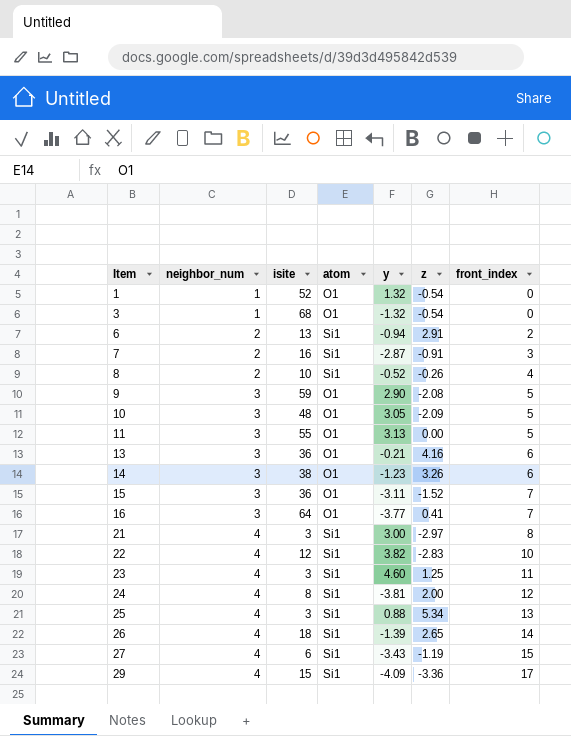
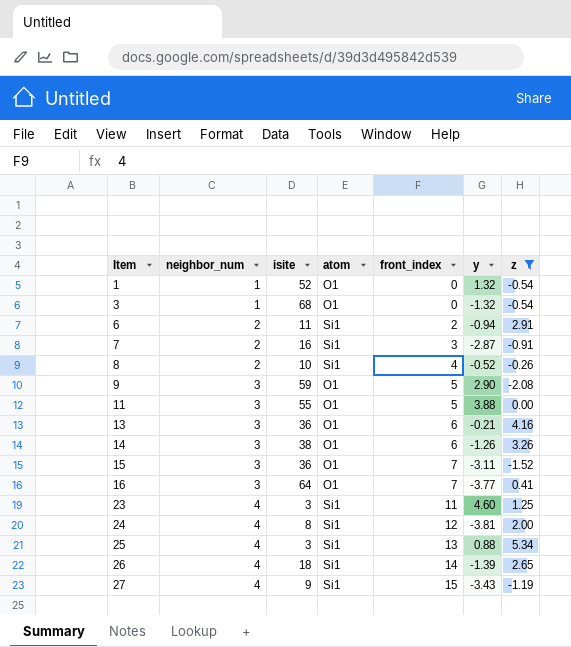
filter: none -> z >= -2.08
column front_index | position: 7 -> 5
6 | isite: 13 -> 11
11 | y: 3.13 -> 3.88
14 | y: -1.23 -> -1.26
27 | isite: 6 -> 9

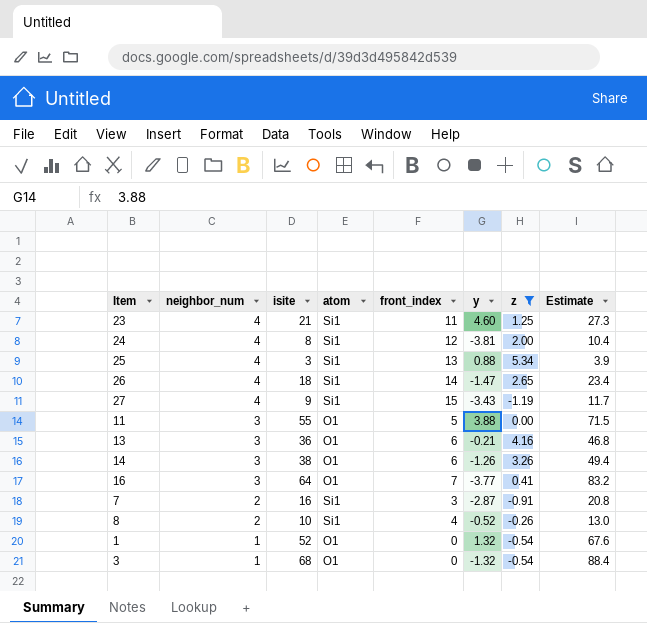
row order: Item ascending -> neighbor_num descending
column Estimate | formula: none -> [isite] * 1.3
row 6: 2 | 11 | Si1 | 2 | -0.94 | 2.91 -> none
row 9: 3 | 59 | O1 | 5 | 2.90 | -2.08 -> none
row 15: 3 | 36 | O1 | 7 | -3.11 | -1.52 -> none
23 | isite: 3 -> 21
26 | y: -1.39 -> -1.47

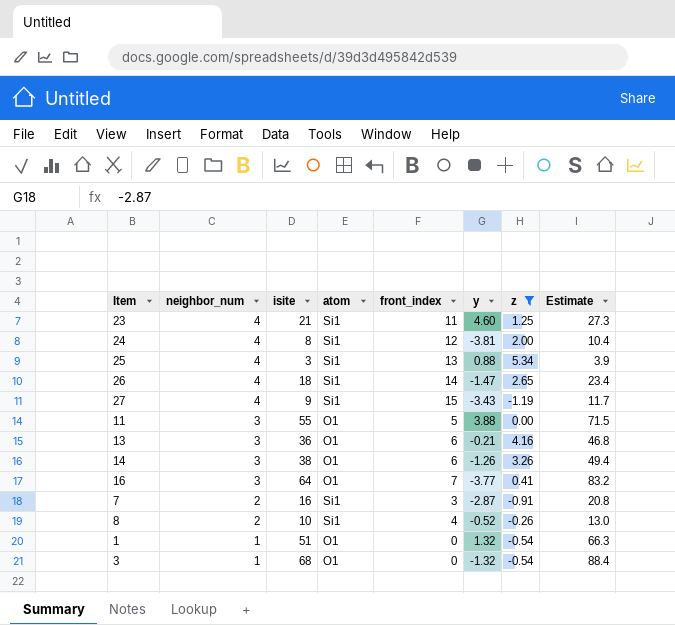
1 | isite: 52 -> 51
1 | Estimate: 67.6 -> 66.3

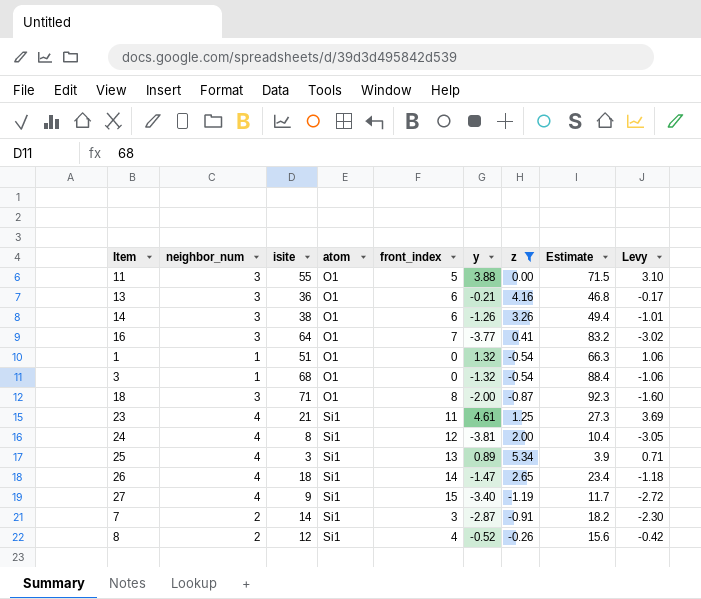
row order: neighbor_num descending -> atom ascending
column Levy | formula: none -> [y] * 0.8
row 18: none -> 3 | 71 | O1 | 8 | -2.00 | -0.87 | 92.3 | -1.60
23 | y: 4.60 -> 4.61
25 | y: 0.88 -> 0.89
27 | y: -3.43 -> -3.40
7 | isite: 16 -> 14
7 | Estimate: 20.8 -> 18.2
8 | isite: 10 -> 12
8 | Estimate: 13.0 -> 15.6

